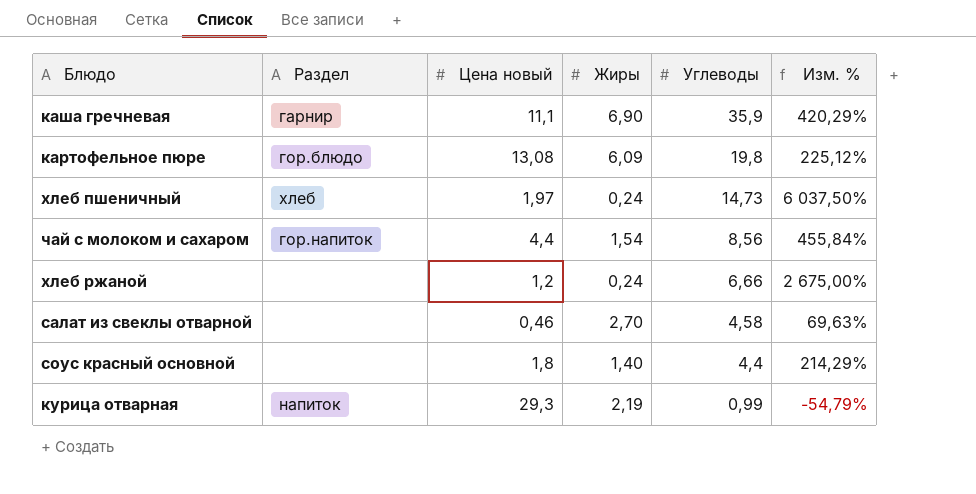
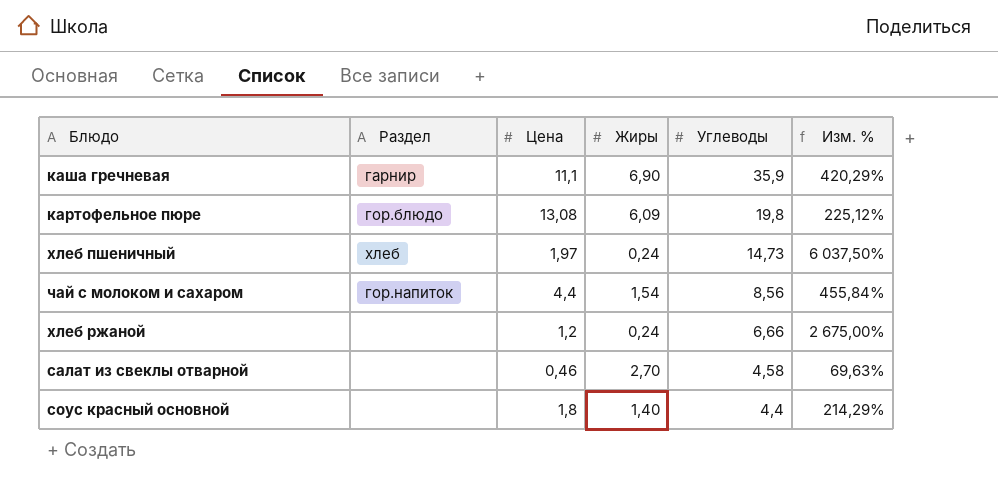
column name: Цена новый -> Цена
row курица отварная: напиток | 29,3 | 2,19 | 0,99 | -54,79% -> none

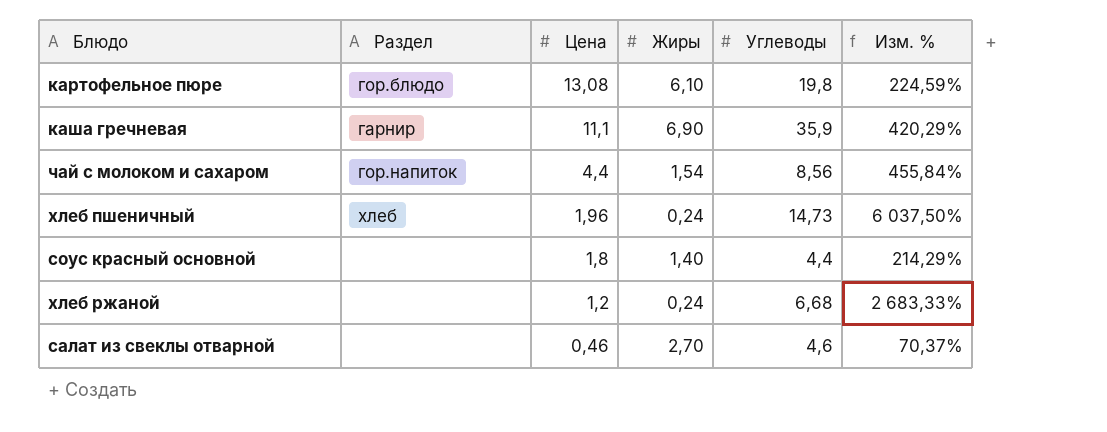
row order: Углеводы descending -> Цена descending
картофельное пюре | Жиры: 6,09 -> 6,10
картофельное пюре | Изм. %: 225,12% -> 224,59%
хлеб пшеничный | Цена: 1,97 -> 1,96
хлеб ржаной | Углеводы: 6,66 -> 6,68
хлеб ржаной | Изм. %: 2 675,00% -> 2 683,33%
салат из свеклы отварной | Углеводы: 4,58 -> 4,6
салат из свеклы отварной | Изм. %: 69,63% -> 70,37%

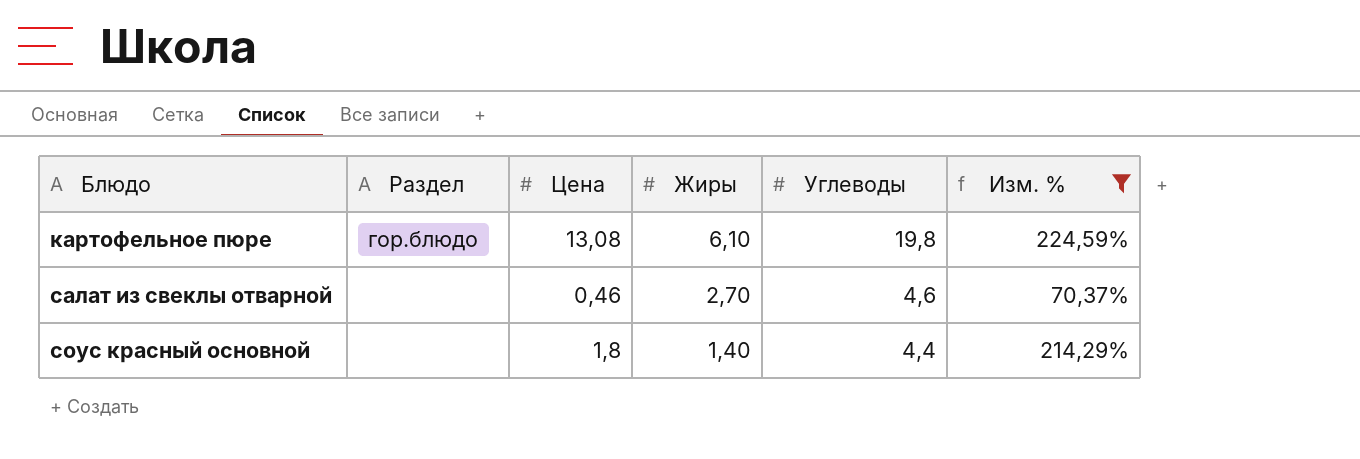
filter: none -> Изм. % <= 224,59%
row order: Цена descending -> Блюдо ascending

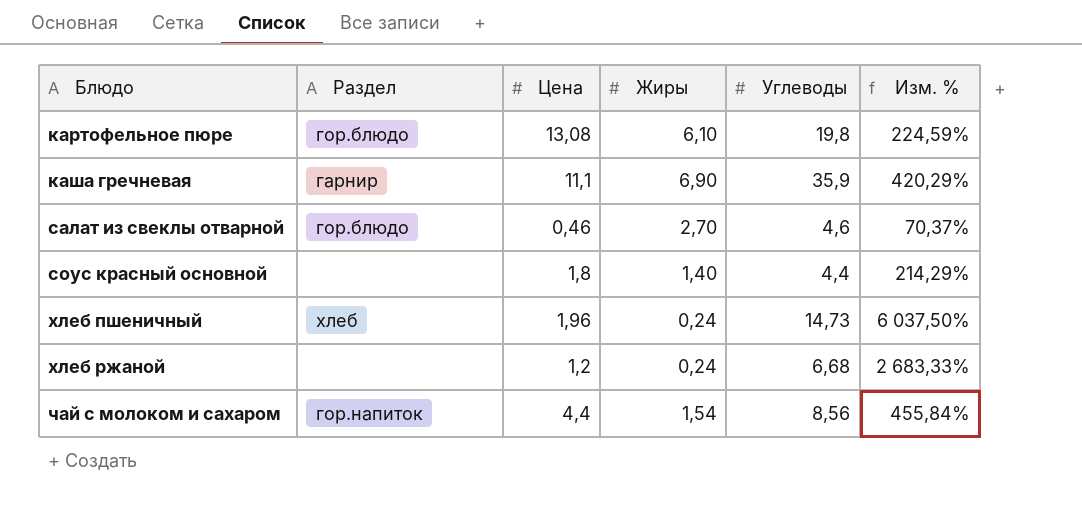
filter: Изм. % <= 224,59% -> none
салат из свеклы отварной | Раздел: none -> гор.блюдо

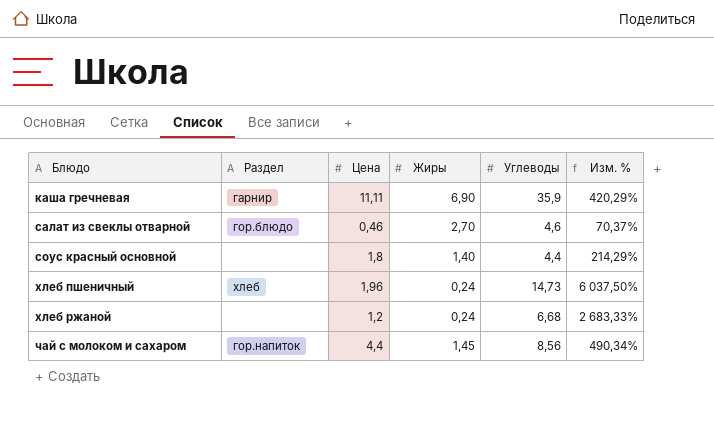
row картофельное пюре: гор.блюдо | 13,08 | 6,10 | 19,8 | 224,59% -> none
каша гречневая | Цена: 11,1 -> 11,11
чай с молоком и сахаром | Жиры: 1,54 -> 1,45
чай с молоком и сахаром | Изм. %: 455,84% -> 490,34%

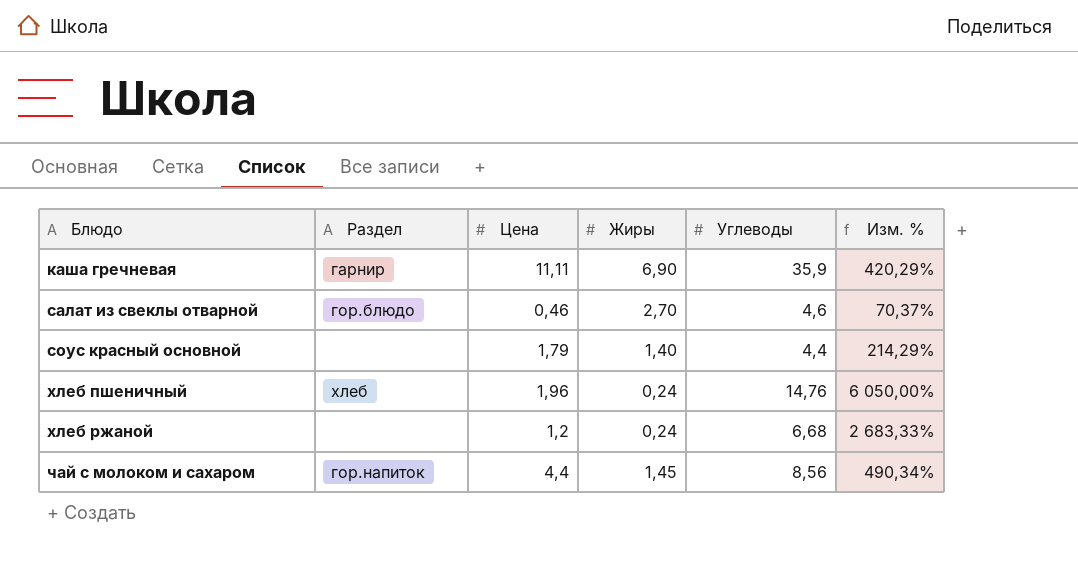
соус красный основной | Цена: 1,8 -> 1,79
хлеб пшеничный | Углеводы: 14,73 -> 14,76
хлеб пшеничный | Изм. %: 6 037,50% -> 6 050,00%

